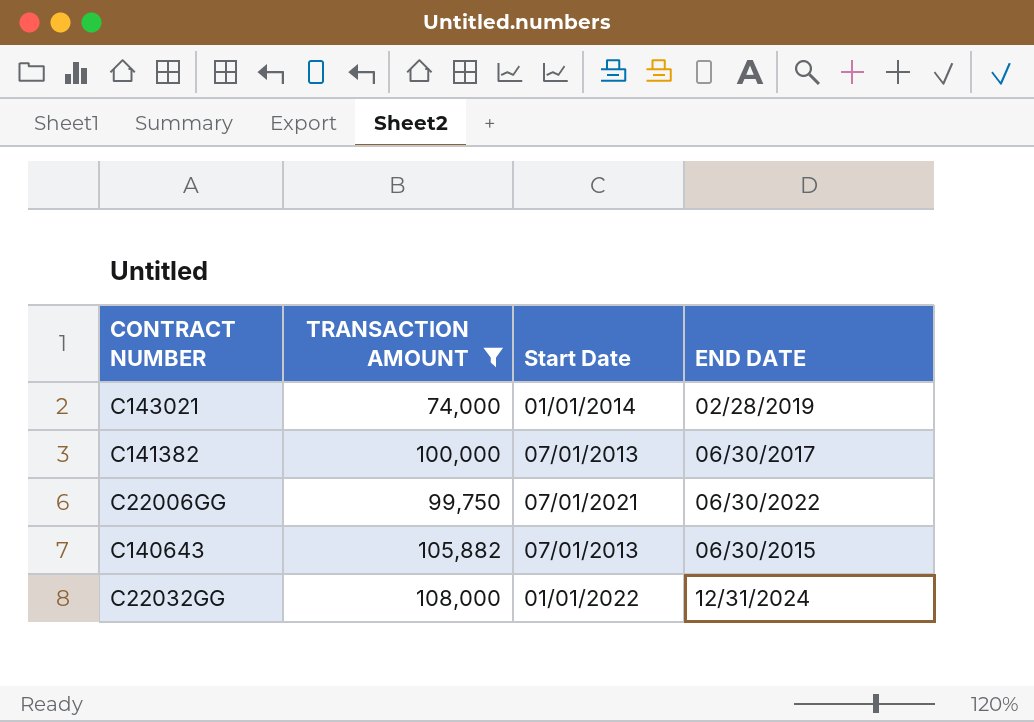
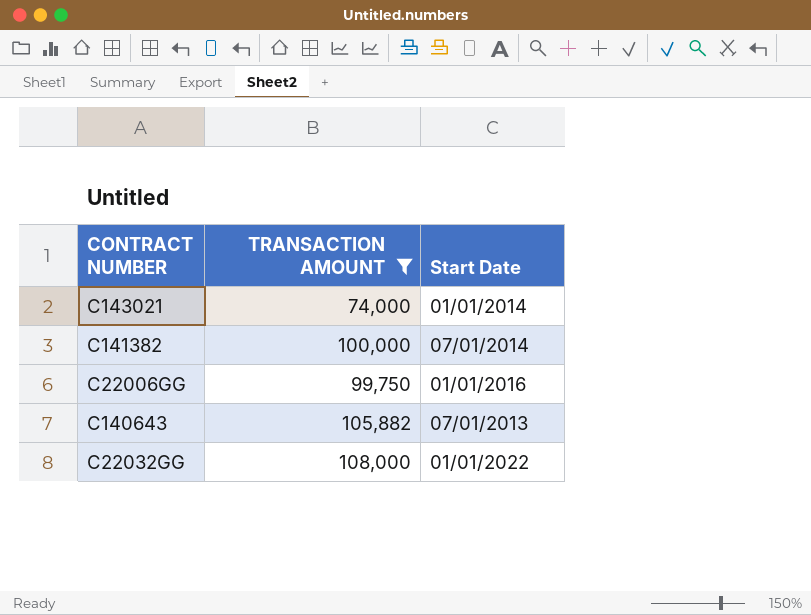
column END DATE | position: 4 -> none
C141382 | Start Date: 07/01/2013 -> 07/01/2014
C22006GG | Start Date: 07/01/2021 -> 01/01/2016

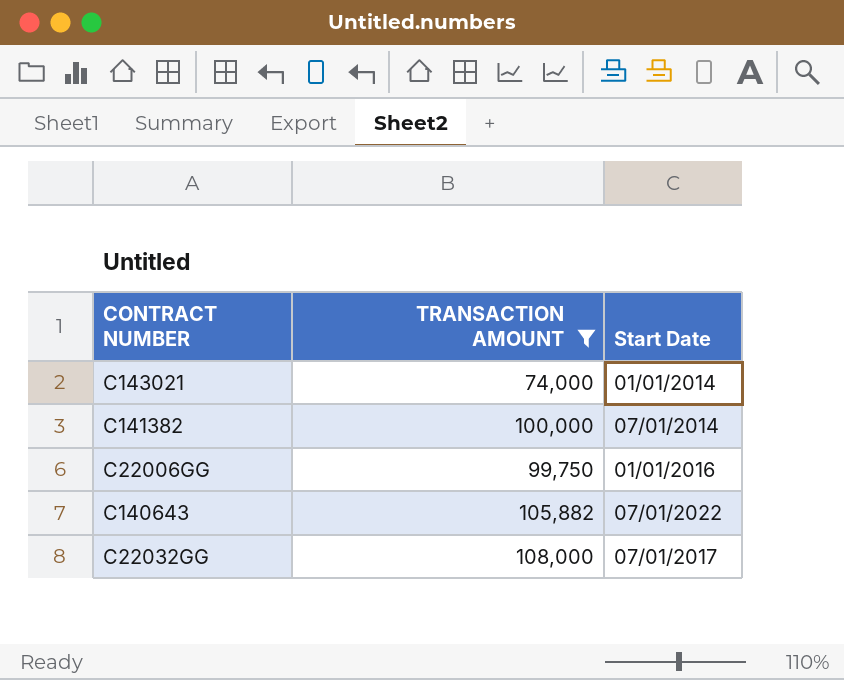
C140643 | Start Date: 07/01/2013 -> 07/01/2022
C22032GG | Start Date: 01/01/2022 -> 07/01/2017

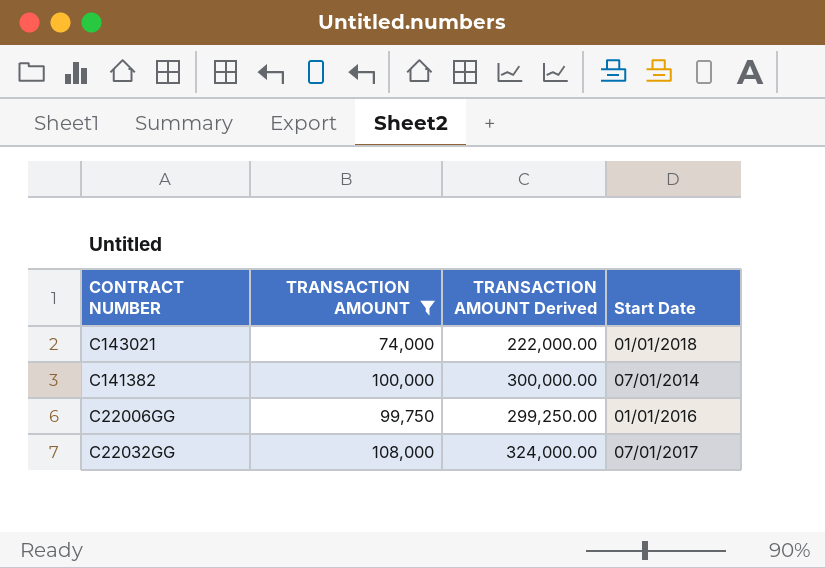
column TRANSACTION AMOUNT Derived | formula: none -> [TRANSACTION AMOUNT] * 3
row C140643: 105,882 | 07/01/2022 -> none
C143021 | Start Date: 01/01/2014 -> 01/01/2018

